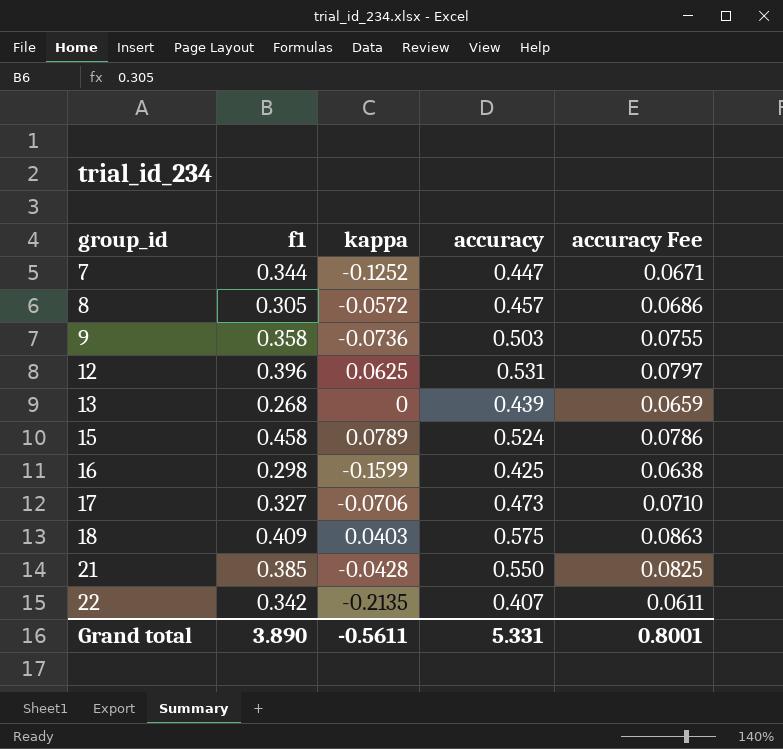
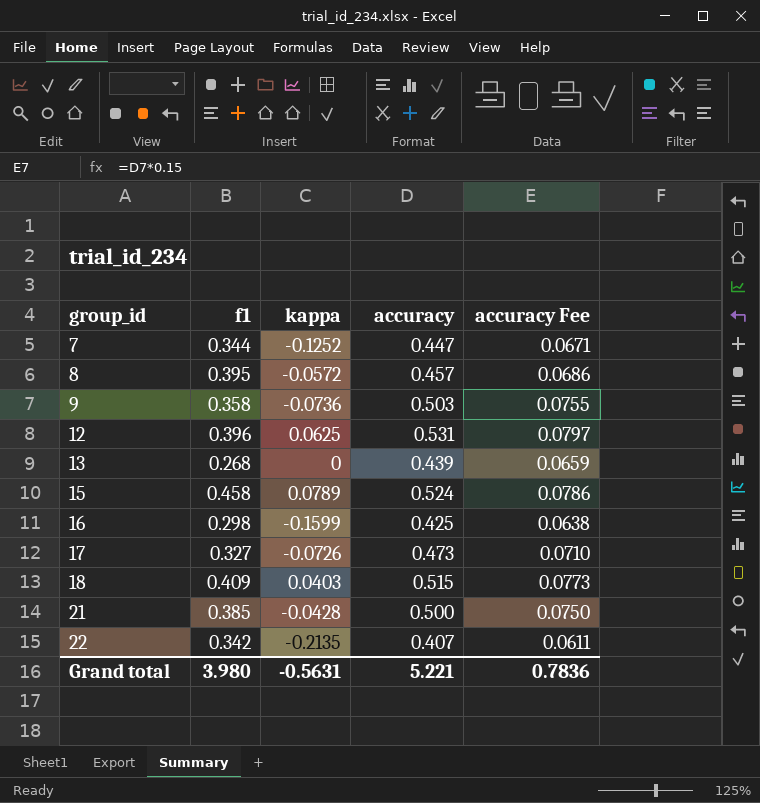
8 | f1: 0.305 -> 0.395
17 | kappa: -0.0706 -> -0.0726
18 | accuracy: 0.575 -> 0.515
18 | accuracy Fee: 0.0863 -> 0.0773
21 | accuracy: 0.550 -> 0.500
21 | accuracy Fee: 0.0825 -> 0.0750
Grand total | f1: 3.890 -> 3.980
Grand total | kappa: -0.5611 -> -0.5631
Grand total | accuracy: 5.331 -> 5.221
Grand total | accuracy Fee: 0.8001 -> 0.7836

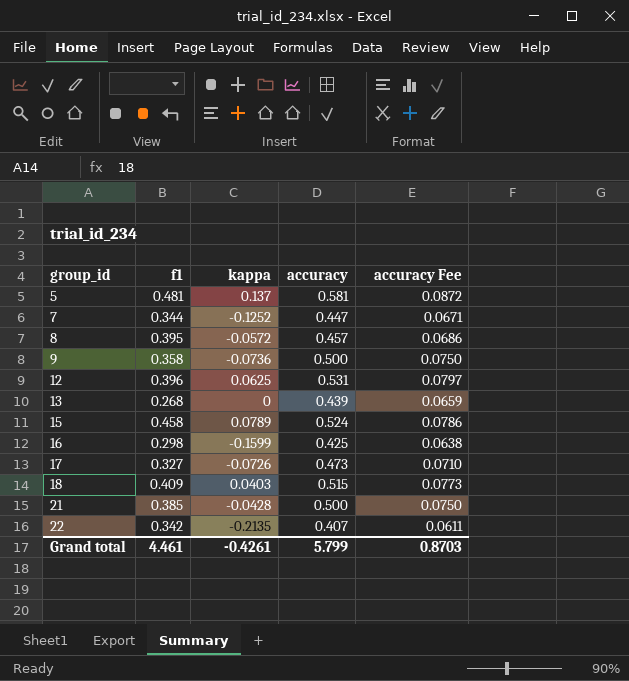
row 5: none -> 0.481 | 0.137 | 0.581 | 0.0872
9 | accuracy: 0.503 -> 0.500
9 | accuracy Fee: 0.0755 -> 0.0750
Grand total | f1: 3.980 -> 4.461
Grand total | kappa: -0.5631 -> -0.4261
Grand total | accuracy: 5.221 -> 5.799
Grand total | accuracy Fee: 0.7836 -> 0.8703

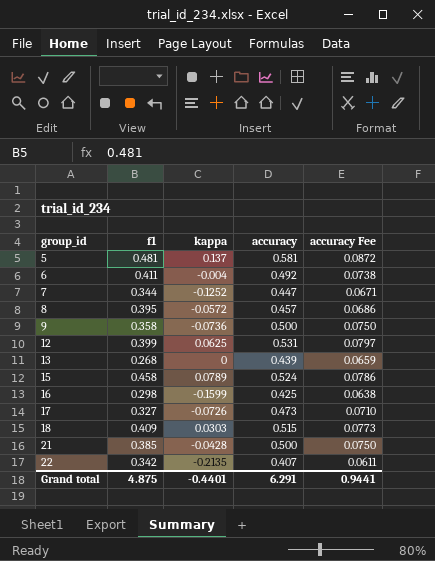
row 6: none -> 0.411 | -0.004 | 0.492 | 0.0738
12 | f1: 0.396 -> 0.399
18 | kappa: 0.0403 -> 0.0303
Grand total | f1: 4.461 -> 4.875
Grand total | kappa: -0.4261 -> -0.4401
Grand total | accuracy: 5.799 -> 6.291
Grand total | accuracy Fee: 0.8703 -> 0.9441

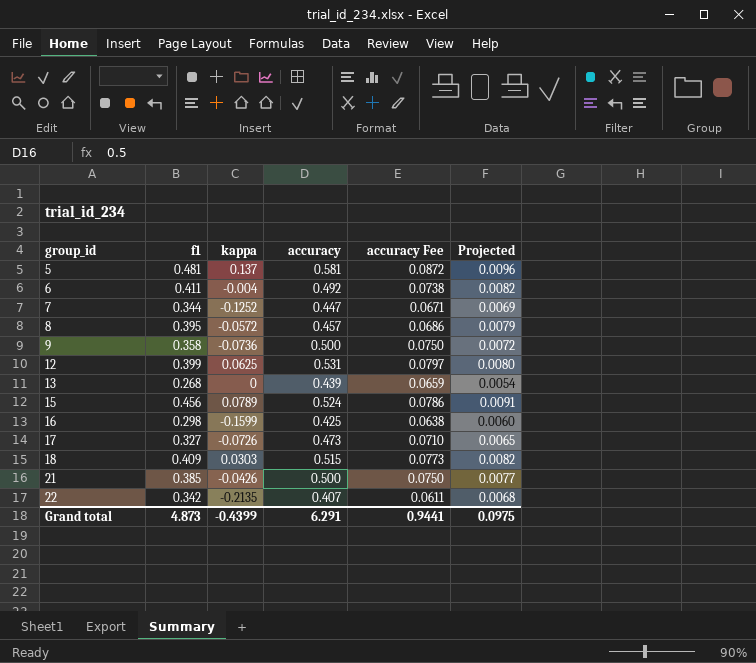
column Projected | formula: none -> [f1] * 0.02
15 | f1: 0.458 -> 0.456
21 | kappa: -0.0428 -> -0.0426
Grand total | f1: 4.875 -> 4.873
Grand total | kappa: -0.4401 -> -0.4399

